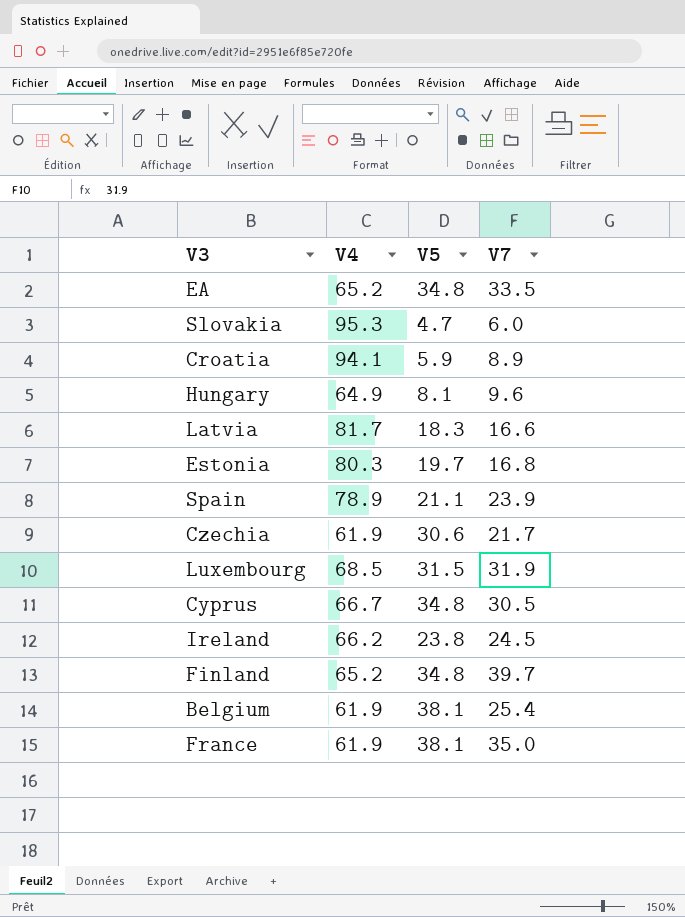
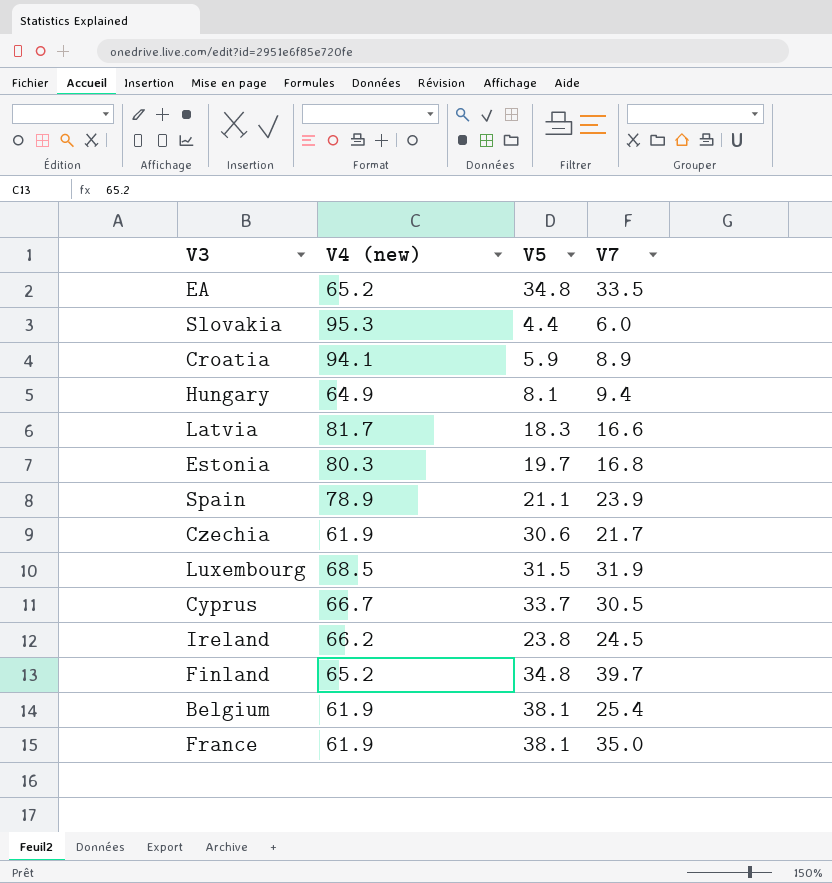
column name: V4 -> V4 (new)
Slovakia | V5: 4.7 -> 4.4
Hungary | V7: 9.6 -> 9.4
Cyprus | V5: 34.8 -> 33.7

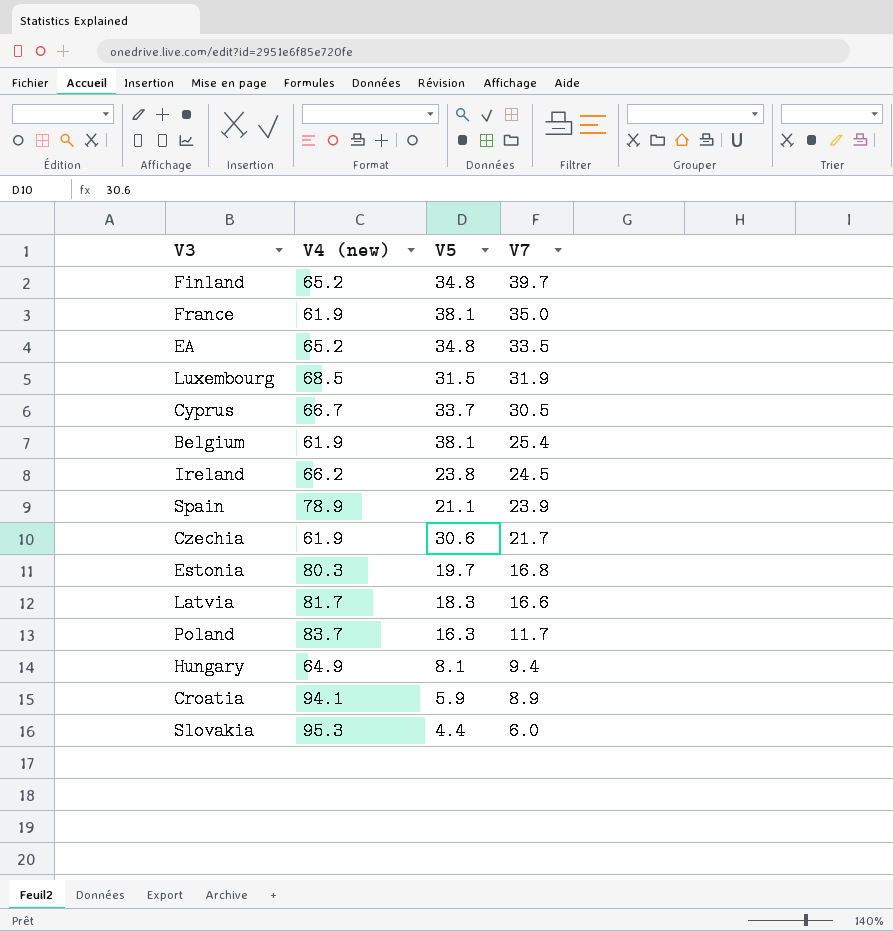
row order: none -> V7 descending
row Poland: none -> 83.7 | 16.3 | 11.7

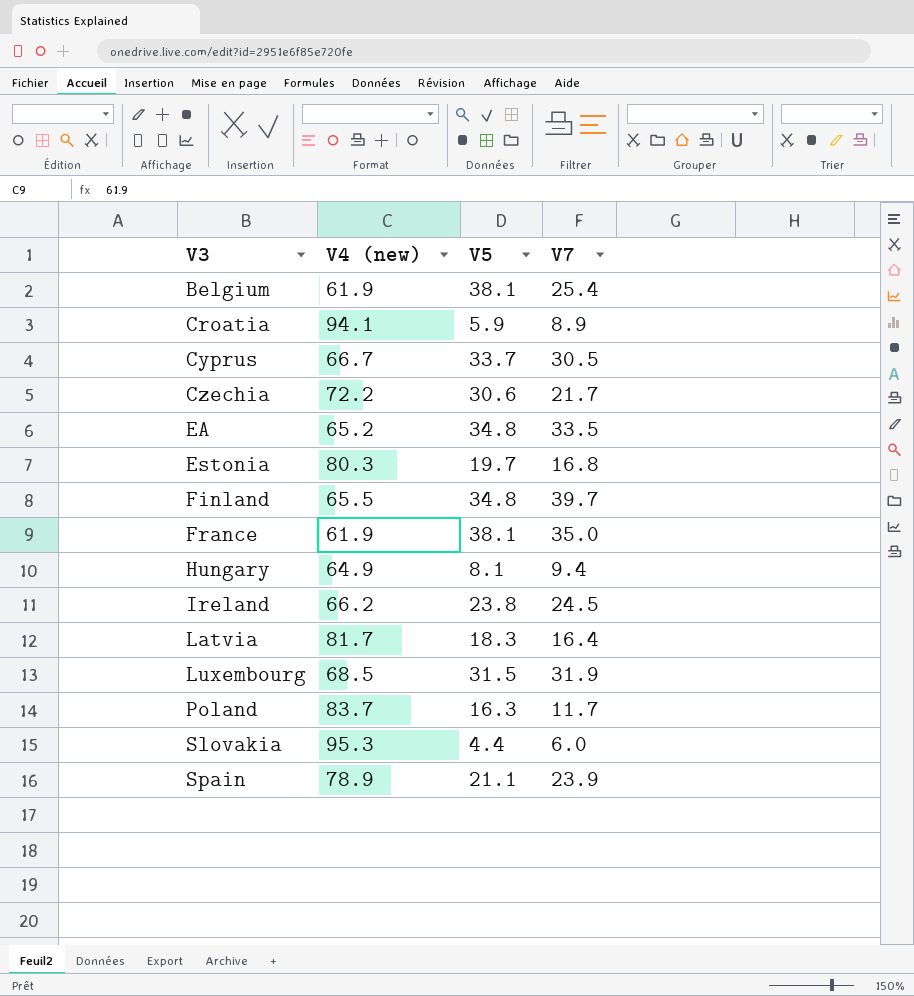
row order: V7 descending -> V3 ascending
Czechia | V4 (new): 61.9 -> 72.2
Finland | V4 (new): 65.2 -> 65.5
Latvia | V7: 16.6 -> 16.4

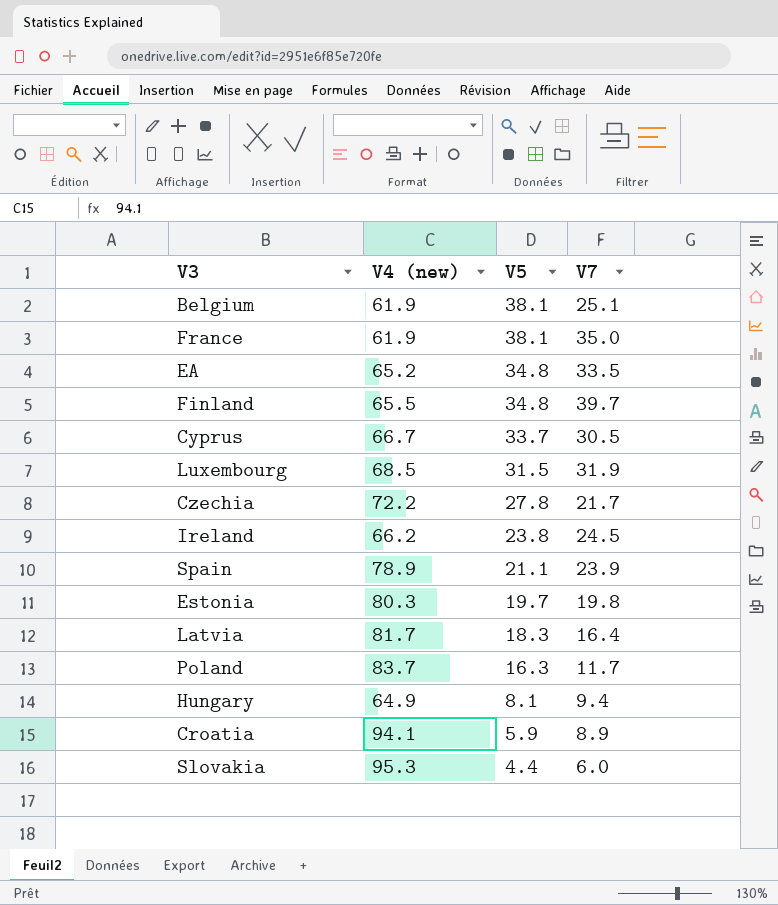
row order: V3 ascending -> V5 descending
Belgium | V7: 25.4 -> 25.1
Czechia | V5: 30.6 -> 27.8
Estonia | V7: 16.8 -> 19.8

